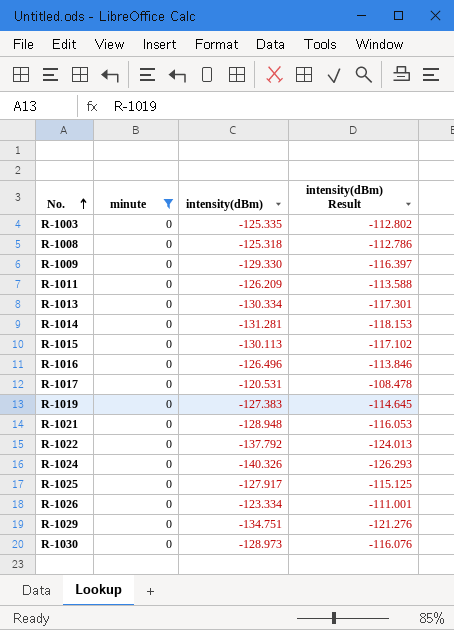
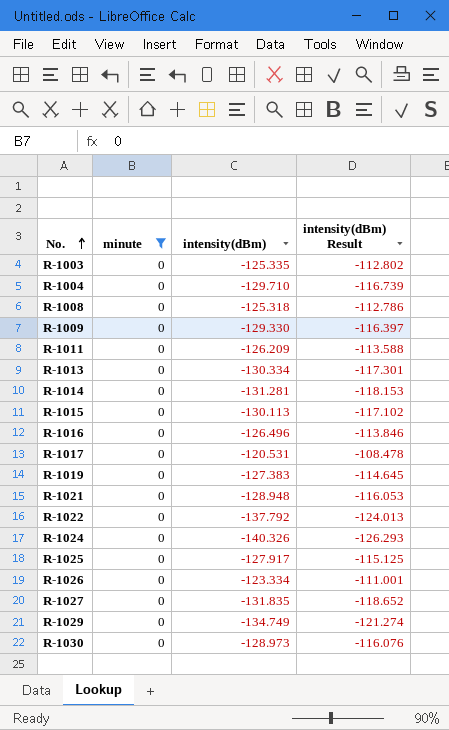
row R-1004: none -> 0 | -129.710 | -116.739
row R-1027: none -> 0 | -131.835 | -118.652
R-1029 | intensity(dBm): -134.751 -> -134.749
R-1029 | intensity(dBm) Result: -121.276 -> -121.274

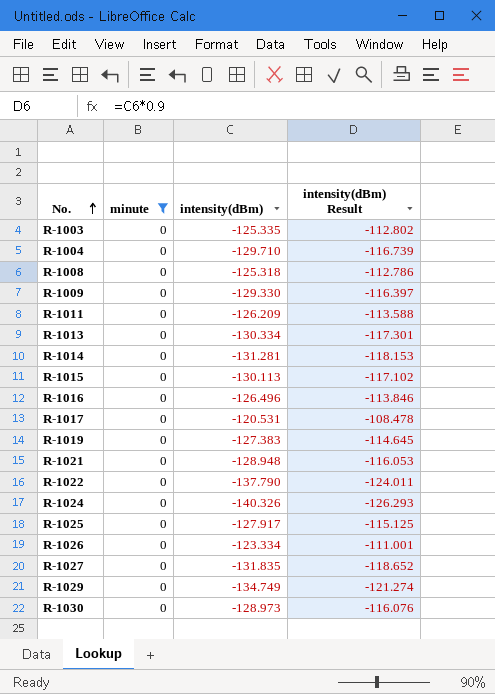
R-1022 | intensity(dBm): -137.792 -> -137.790
R-1022 | intensity(dBm) Result: -124.013 -> -124.011

